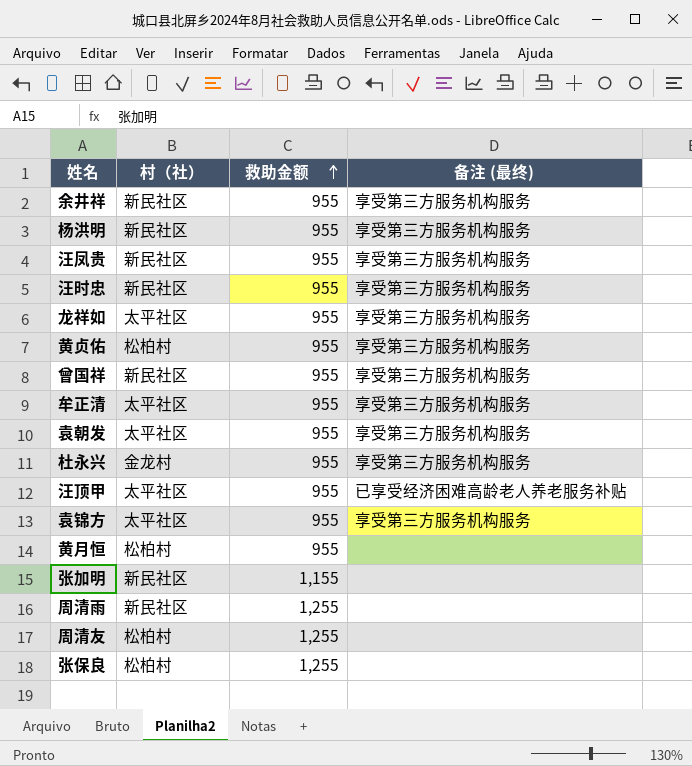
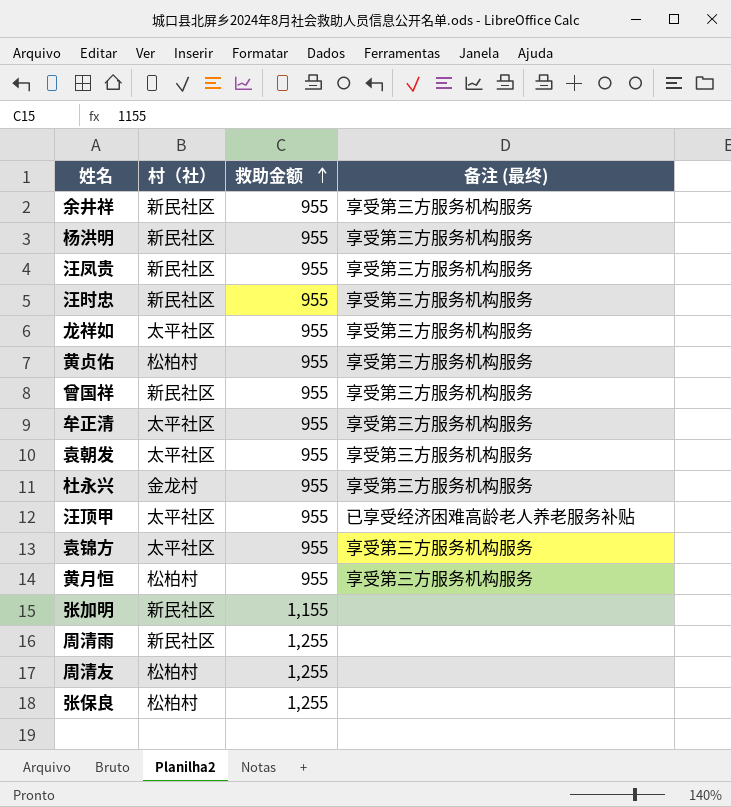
黄月恒 | 备注 (最终): none -> 享受第三方服务机构服务

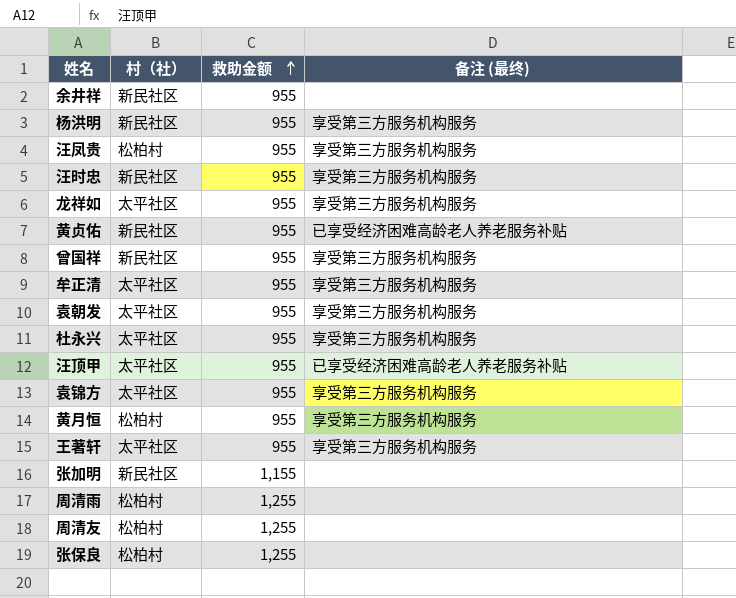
余井祥 | 备注 (最终): 享受第三方服务机构服务 -> none
汪凤贵 | 村（社）: 新民社区 -> 松柏村
黄贞佑 | 村（社）: 松柏村 -> 新民社区
黄贞佑 | 备注 (最终): 享受第三方服务机构服务 -> 已享受经济困难高龄老人养老服务补贴
杜永兴 | 村（社）: 金龙村 -> 太平社区
row 王著轩: none -> 太平社区 | 955 | 享受第三方服务机构服务
周清雨 | 村（社）: 新民社区 -> 松柏村

